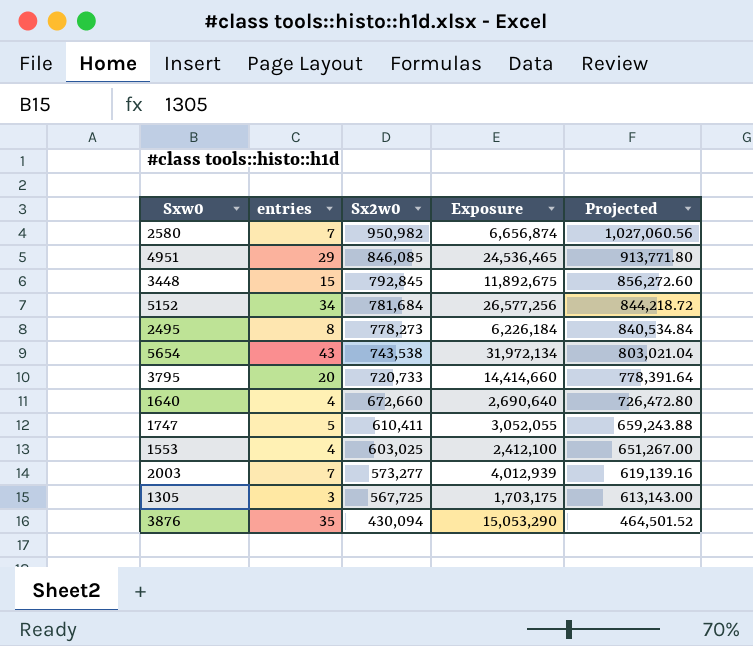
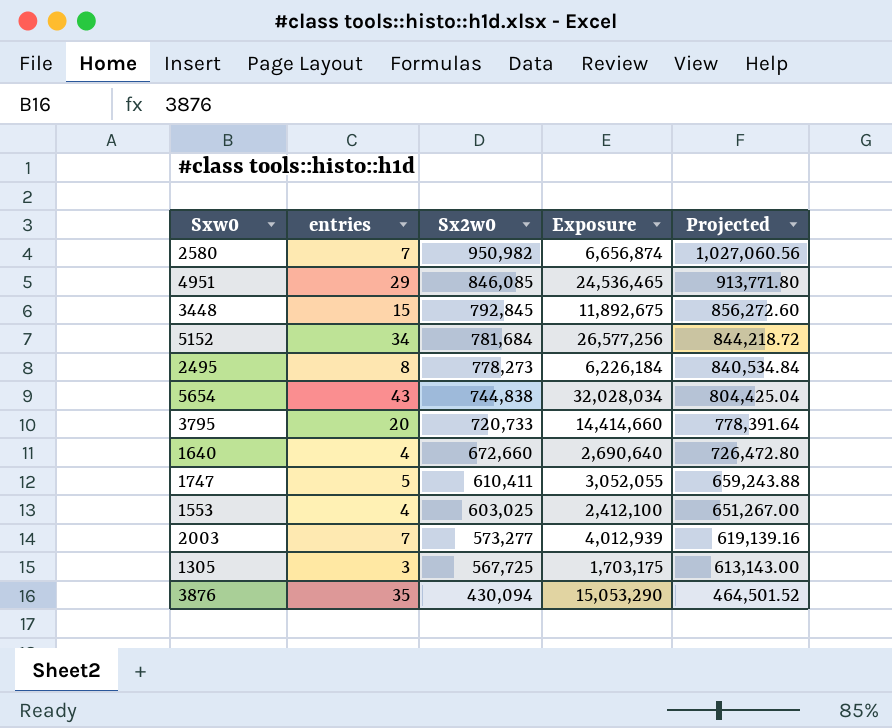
5654 | Sx2w0: 743,538 -> 744,838
5654 | Exposure: 31,972,134 -> 32,028,034
5654 | Projected: 803,021.04 -> 804,425.04

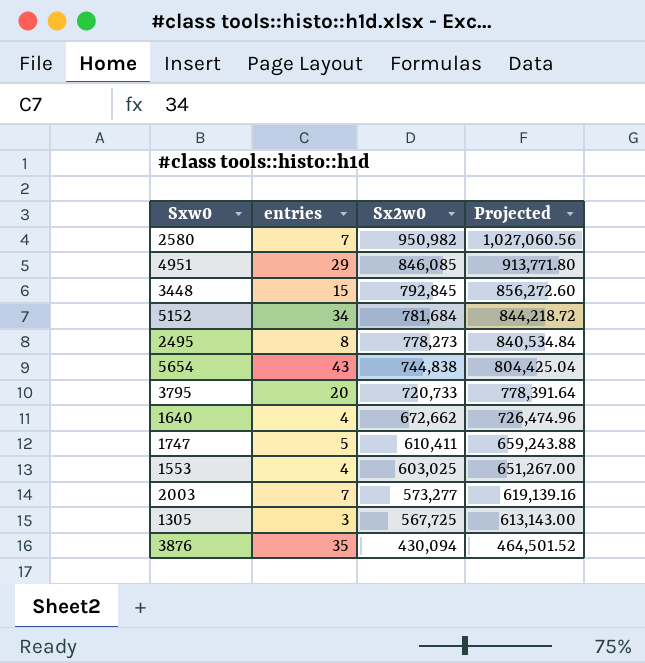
column Exposure | formula: [entries] * [Sx2w0] -> none
1640 | Sx2w0: 672,660 -> 672,662
1640 | Projected: 726,472.80 -> 726,474.96

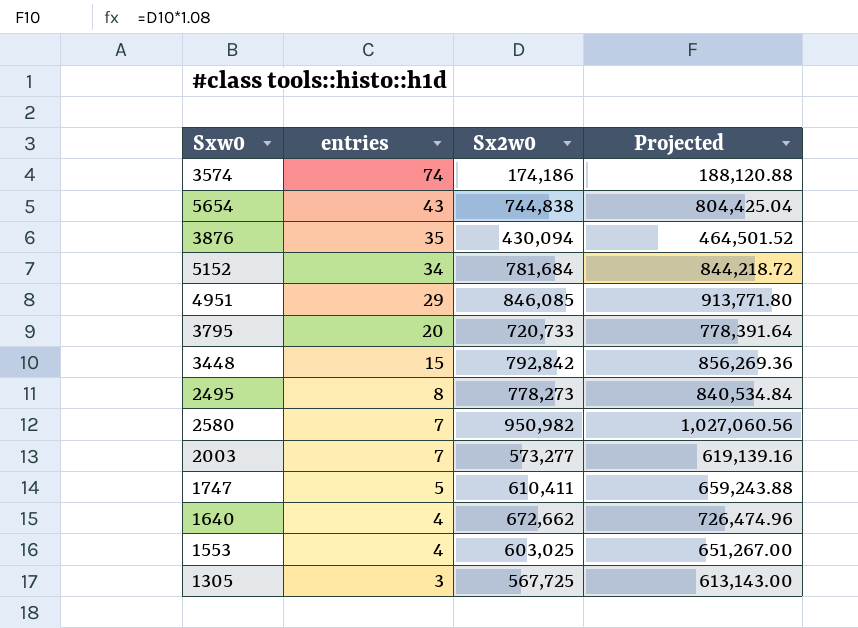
row order: Sx2w0 descending -> entries descending
row 3574: none -> 74 | 174,186 | 188,120.88
3448 | Sx2w0: 792,845 -> 792,842
3448 | Projected: 856,272.60 -> 856,269.36

